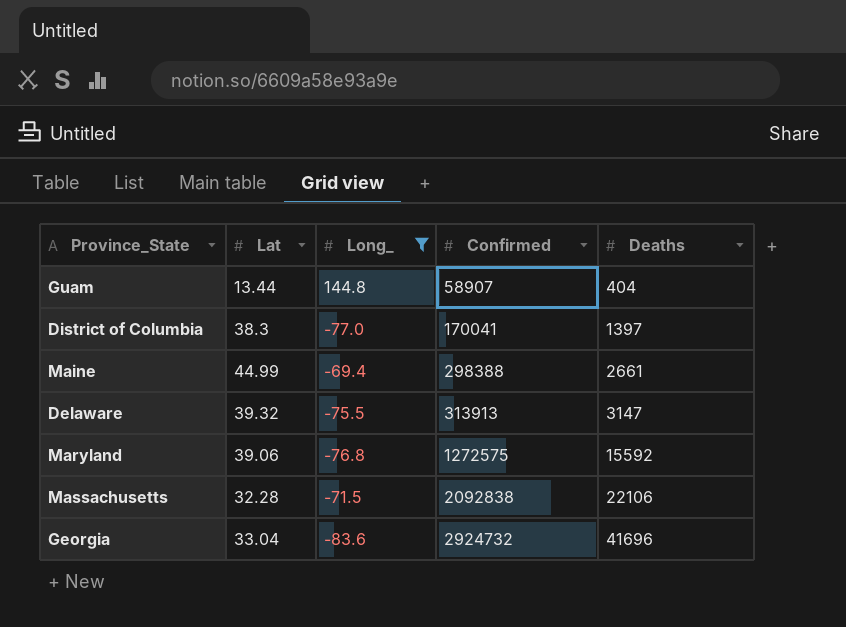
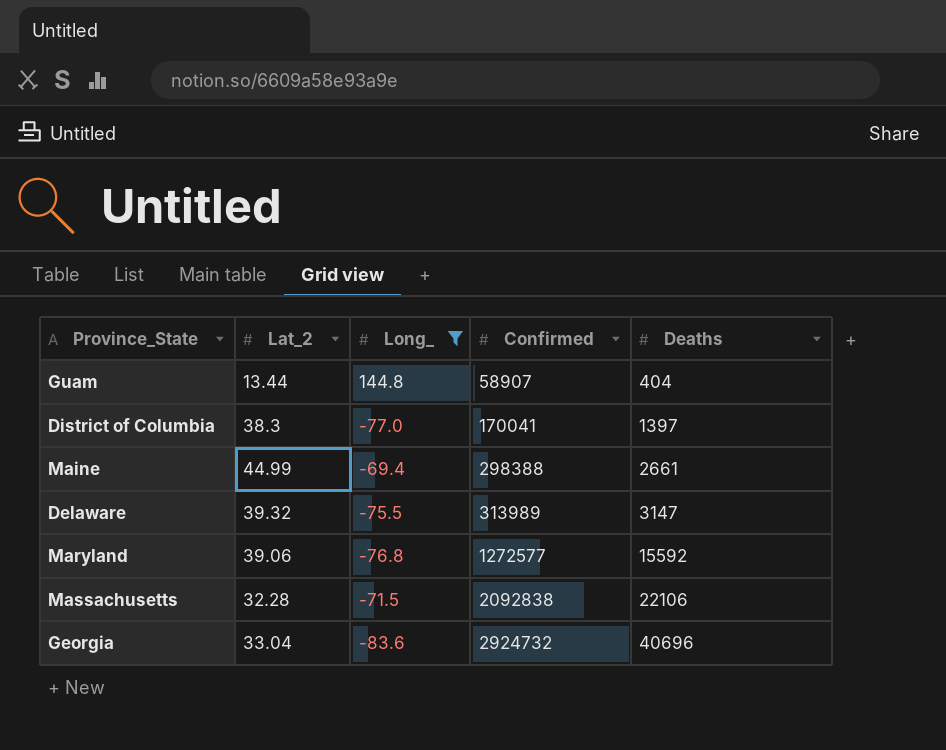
column name: Lat -> Lat_2
Delaware | Confirmed: 313913 -> 313989
Maryland | Confirmed: 1272575 -> 1272577
Georgia | Deaths: 41696 -> 40696

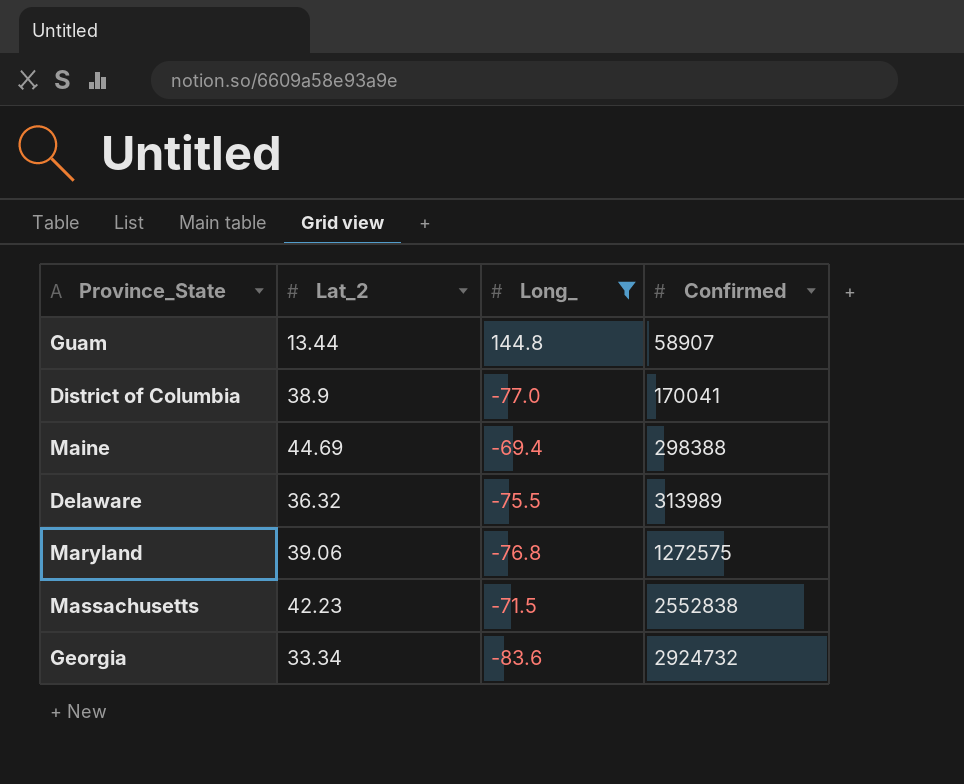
column Deaths | position: 5 -> none
District of Columbia | Lat_2: 38.3 -> 38.9
Maine | Lat_2: 44.99 -> 44.69
Delaware | Lat_2: 39.32 -> 36.32
Maryland | Confirmed: 1272577 -> 1272575
Massachusetts | Lat_2: 32.28 -> 42.23
Massachusetts | Confirmed: 2092838 -> 2552838
Georgia | Lat_2: 33.04 -> 33.34

